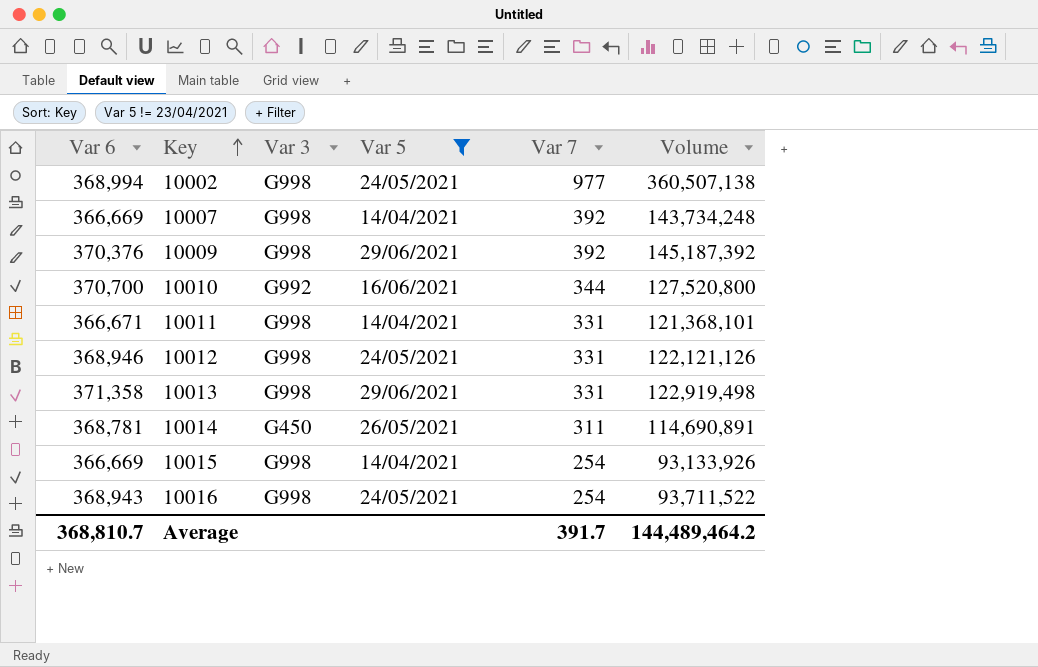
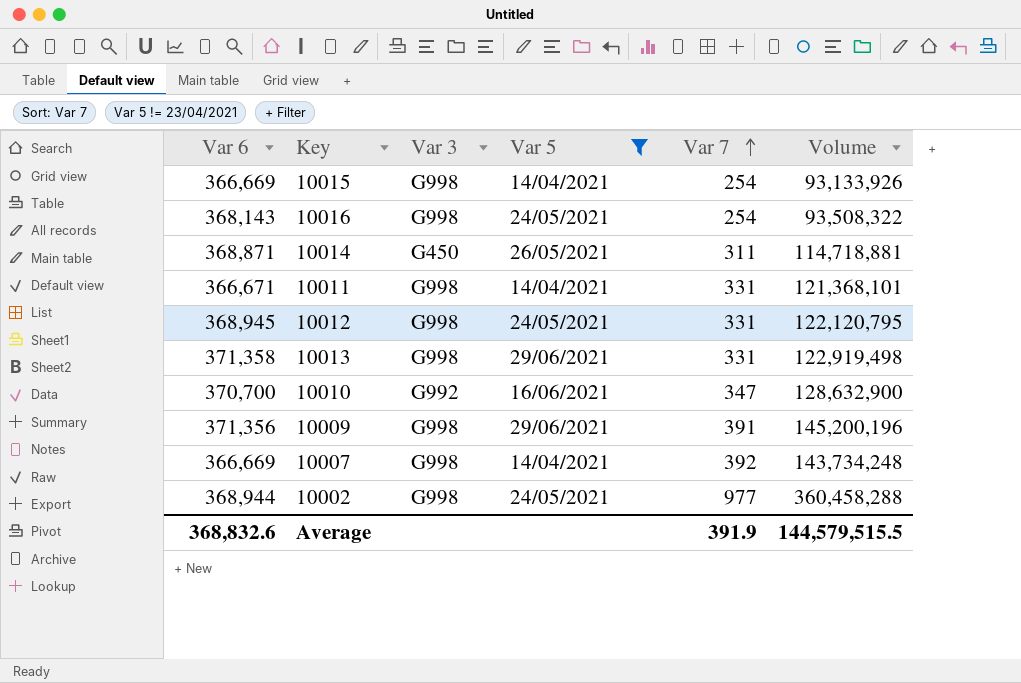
row order: Key ascending -> Var 7 ascending
10016 | Var 6: 368,943 -> 368,143
10016 | Volume: 93,711,522 -> 93,508,322
10014 | Var 6: 368,781 -> 368,871
10014 | Volume: 114,690,891 -> 114,718,881
10012 | Var 6: 368,946 -> 368,945
10012 | Volume: 122,121,126 -> 122,120,795
10010 | Var 7: 344 -> 347
10010 | Volume: 127,520,800 -> 128,632,900
10009 | Var 6: 370,376 -> 371,356
10009 | Var 7: 392 -> 391
10009 | Volume: 145,187,392 -> 145,200,196
10002 | Var 6: 368,994 -> 368,944
10002 | Volume: 360,507,138 -> 360,458,288
Average | Var 6: 368,810.7 -> 368,832.6
Average | Var 7: 391.7 -> 391.9
Average | Volume: 144,489,464.2 -> 144,579,515.5

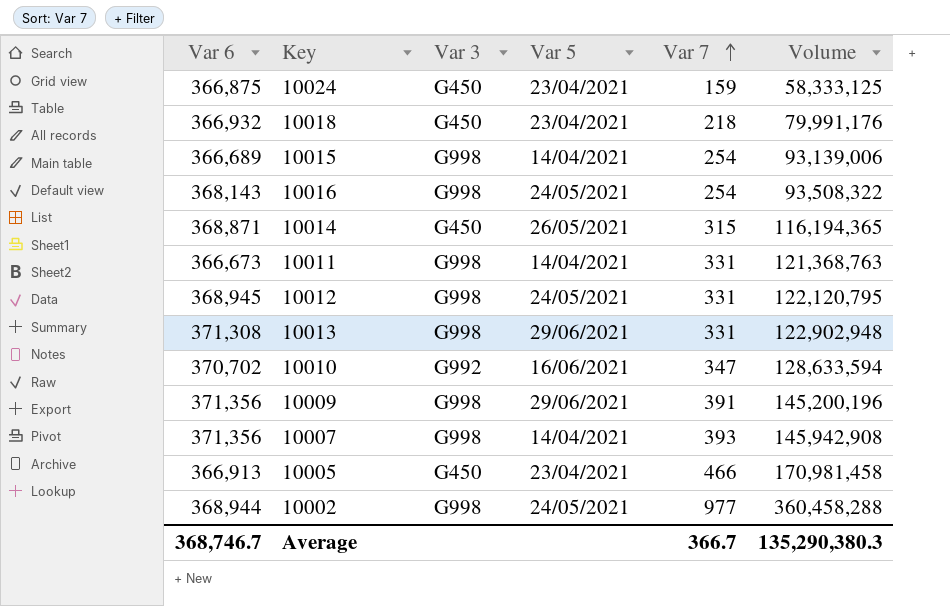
filter: Var 5 != 23/04/2021 -> none
10015 | Var 6: 366,669 -> 366,689
10015 | Volume: 93,133,926 -> 93,139,006
10014 | Var 7: 311 -> 315
10014 | Volume: 114,718,881 -> 116,194,365
10011 | Var 6: 366,671 -> 366,673
10011 | Volume: 121,368,101 -> 121,368,763
10013 | Var 6: 371,358 -> 371,308
10013 | Volume: 122,919,498 -> 122,902,948
10010 | Var 6: 370,700 -> 370,702
10010 | Volume: 128,632,900 -> 128,633,594
10007 | Var 6: 366,669 -> 371,356
10007 | Var 7: 392 -> 393
10007 | Volume: 143,734,248 -> 145,942,908
Average | Var 6: 368,832.6 -> 368,746.7
Average | Var 7: 391.9 -> 366.7
Average | Volume: 144,579,515.5 -> 135,290,380.3

